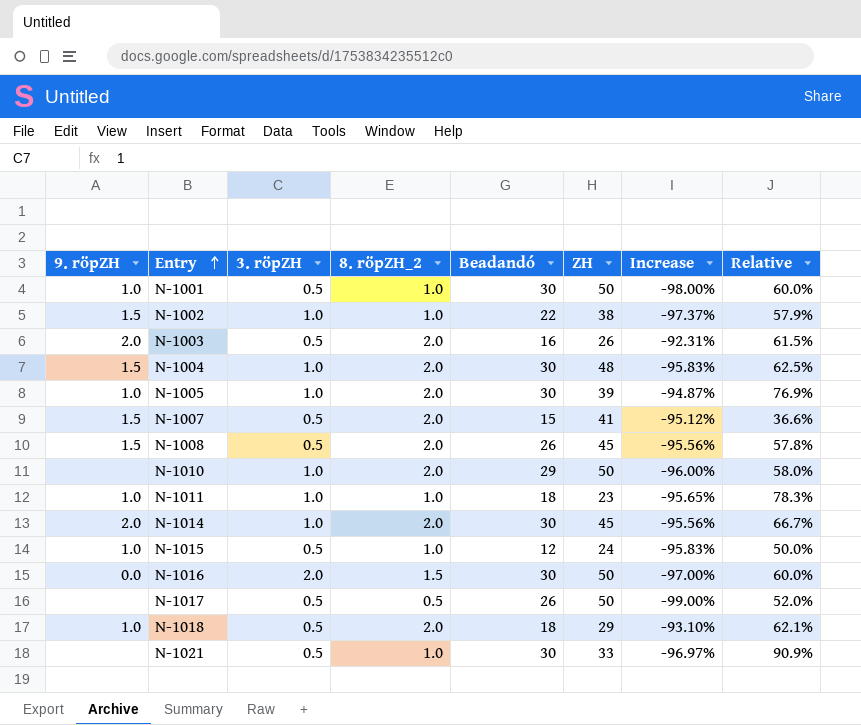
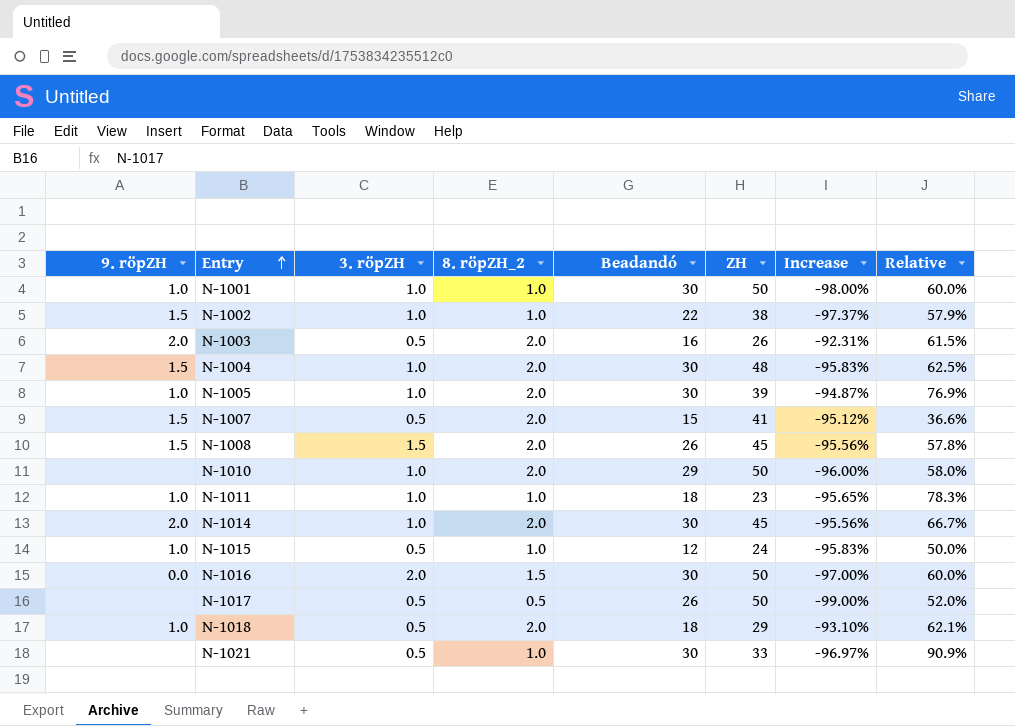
N-1001 | 3. röpZH: 0.5 -> 1.0
N-1008 | 3. röpZH: 0.5 -> 1.5

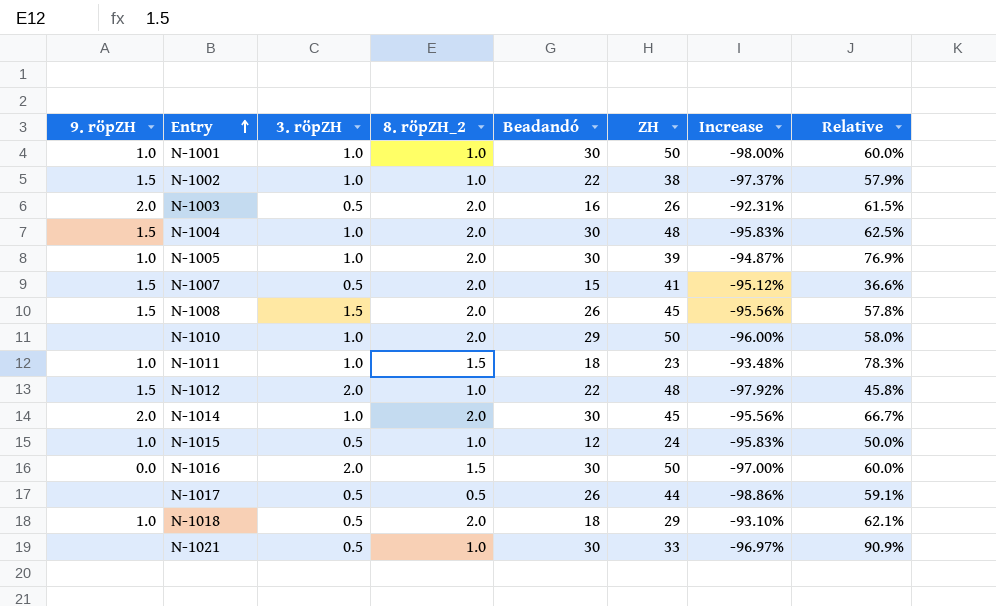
N-1011 | 8. röpZH_2: 1.0 -> 1.5
N-1011 | Increase: -95.65% -> -93.48%
row N-1012: none -> 1.5 | 2.0 | 1.0 | 22 | 48 | -97.92% | 45.8%
N-1017 | ZH: 50 -> 44
N-1017 | Increase: -99.00% -> -98.86%
N-1017 | Relative: 52.0% -> 59.1%

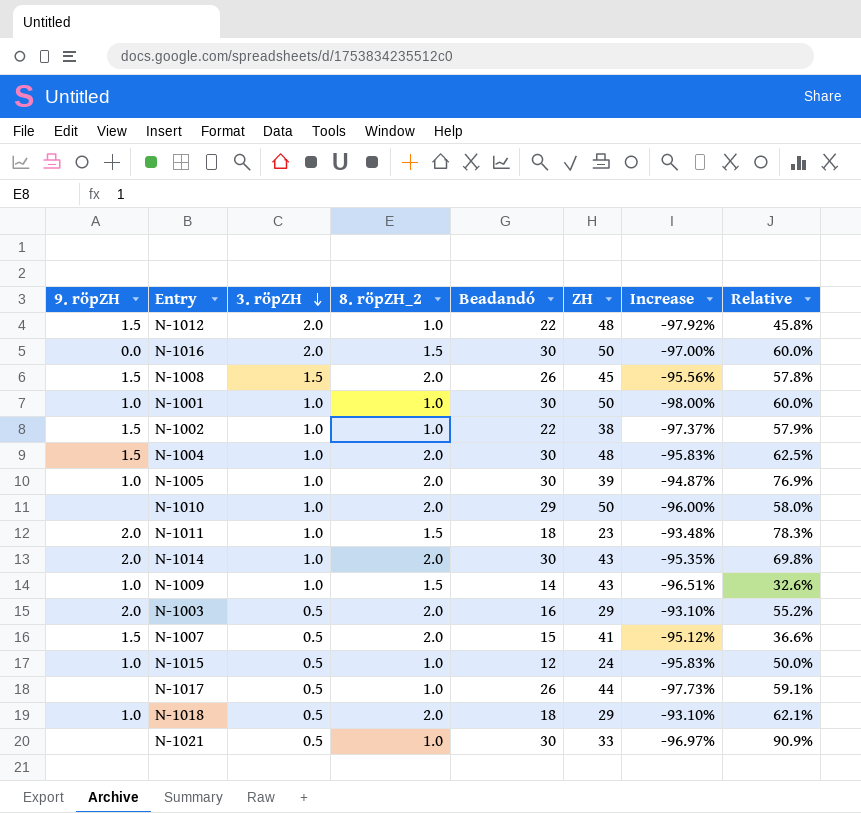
row order: Entry ascending -> 3. röpZH descending
N-1011 | 9. röpZH: 1.0 -> 2.0
N-1014 | ZH: 45 -> 43
N-1014 | Increase: -95.56% -> -95.35%
N-1014 | Relative: 66.7% -> 69.8%
row N-1009: none -> 1.0 | 1.0 | 1.5 | 14 | 43 | -96.51% | 32.6%
N-1003 | ZH: 26 -> 29
N-1003 | Increase: -92.31% -> -93.10%
N-1003 | Relative: 61.5% -> 55.2%
N-1017 | 8. röpZH_2: 0.5 -> 1.0
N-1017 | Increase: -98.86% -> -97.73%

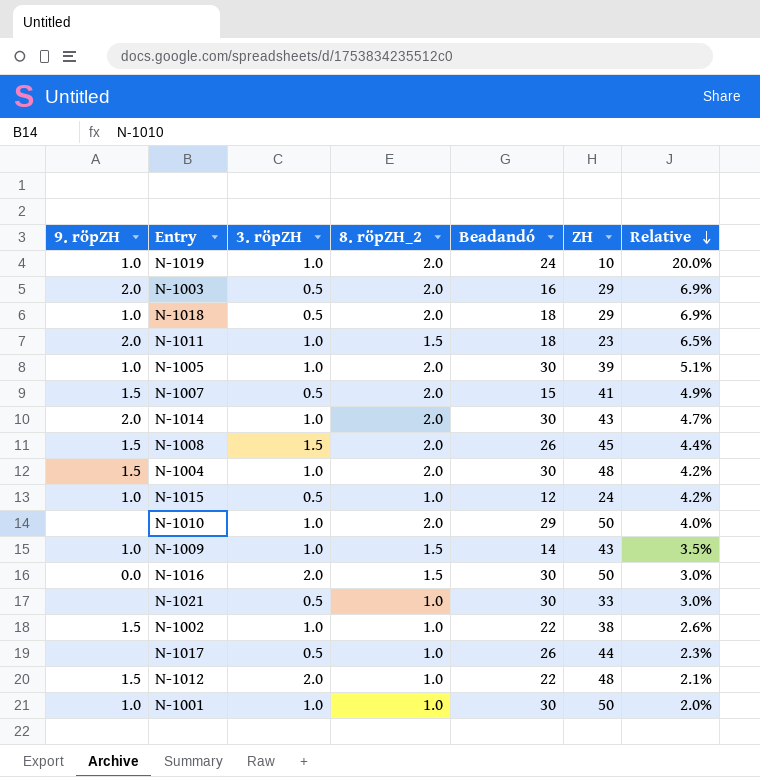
row order: 3. röpZH descending -> Relative descending
column Increase | formula: ([8. röpZH_2] - [ZH]) / [ZH] -> none
column Relative | formula: [Beadandó] / [ZH] -> [8. röpZH_2] / [ZH]
row N-1019: none -> 1.0 | 1.0 | 2.0 | 24 | 10 | 20.0%

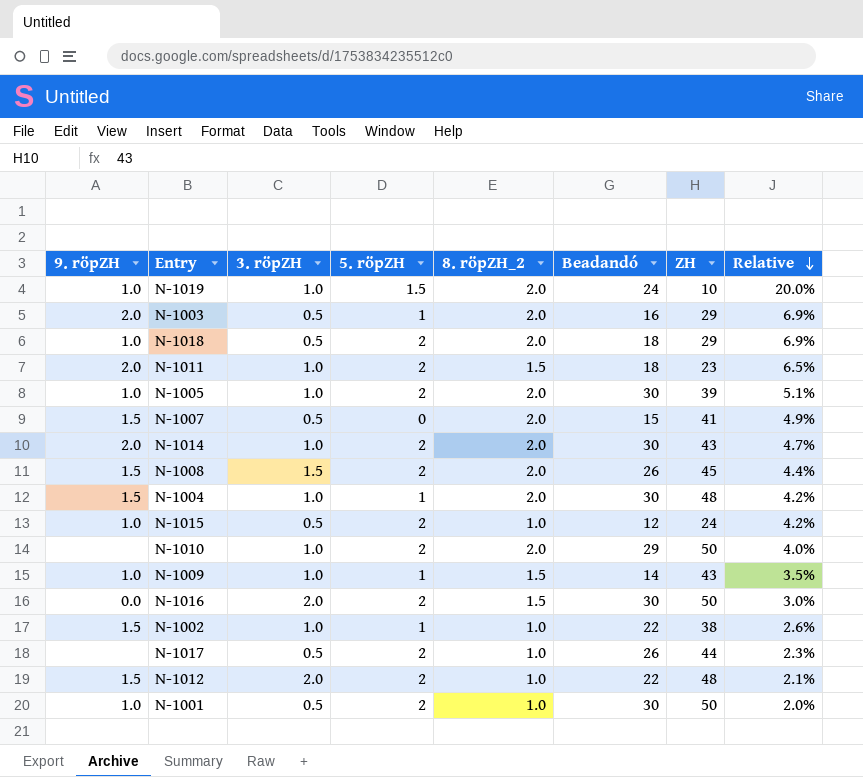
column 5. röpZH | position: none -> 4
row N-1021: none | 0.5 | 1.0 | 30 | 33 | 3.0% -> none
N-1001 | 3. röpZH: 1.0 -> 0.5

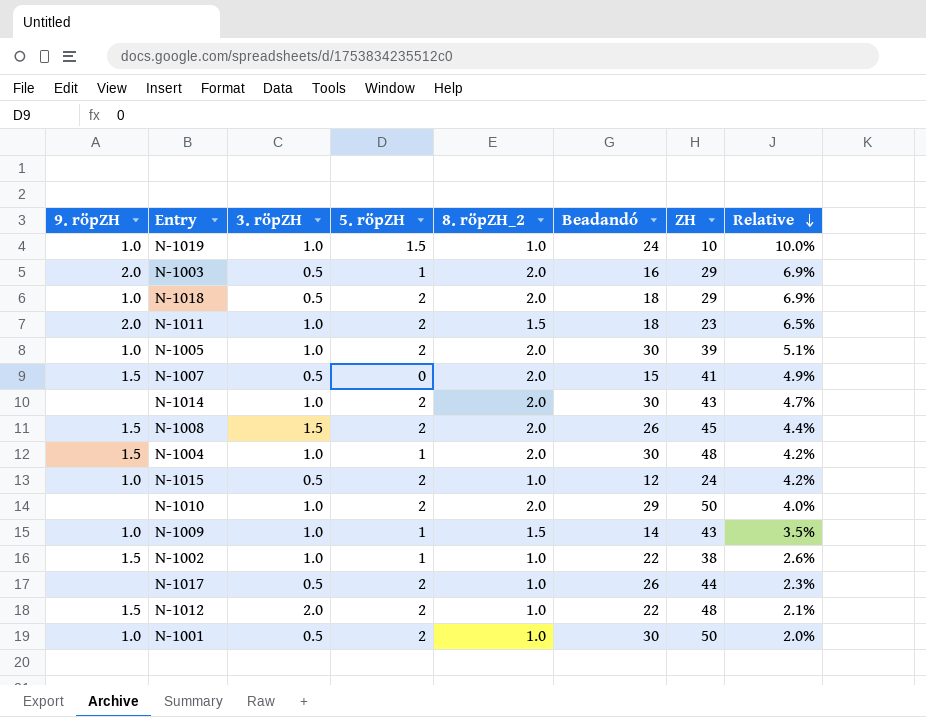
row N-1016: 0.0 | 2.0 | 2 | 1.5 | 30 | 50 | 3.0% -> none
N-1019 | 8. röpZH_2: 2.0 -> 1.0
N-1019 | Relative: 20.0% -> 10.0%
N-1014 | 9. röpZH: 2.0 -> none

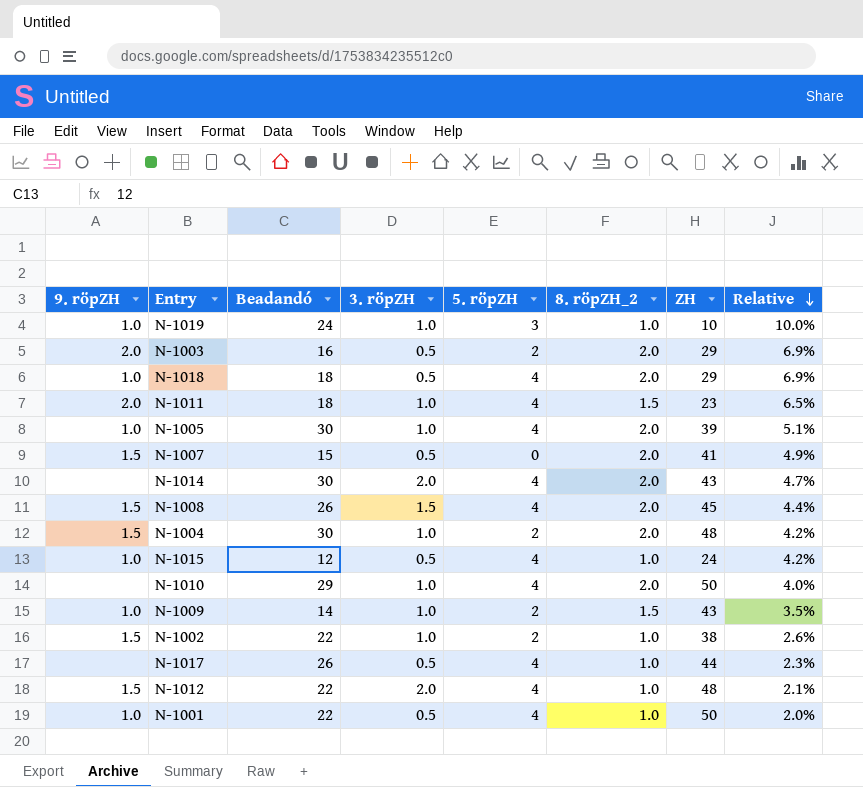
column Beadandó | position: 6 -> 3
N-1019 | 5. röpZH: 1.5 -> 3
N-1003 | 5. röpZH: 1 -> 2
N-1018 | 5. röpZH: 2 -> 4
N-1011 | 5. röpZH: 2 -> 4
N-1005 | 5. röpZH: 2 -> 4
N-1014 | 3. röpZH: 1.0 -> 2.0
N-1014 | 5. röpZH: 2 -> 4
N-1008 | 5. röpZH: 2 -> 4
N-1004 | 5. röpZH: 1 -> 2
N-1015 | 5. röpZH: 2 -> 4
N-1010 | 5. röpZH: 2 -> 4
N-1009 | 5. röpZH: 1 -> 2
N-1002 | 5. röpZH: 1 -> 2
N-1017 | 5. röpZH: 2 -> 4
N-1012 | 5. röpZH: 2 -> 4
N-1001 | Beadandó: 30 -> 22
N-1001 | 5. röpZH: 2 -> 4

